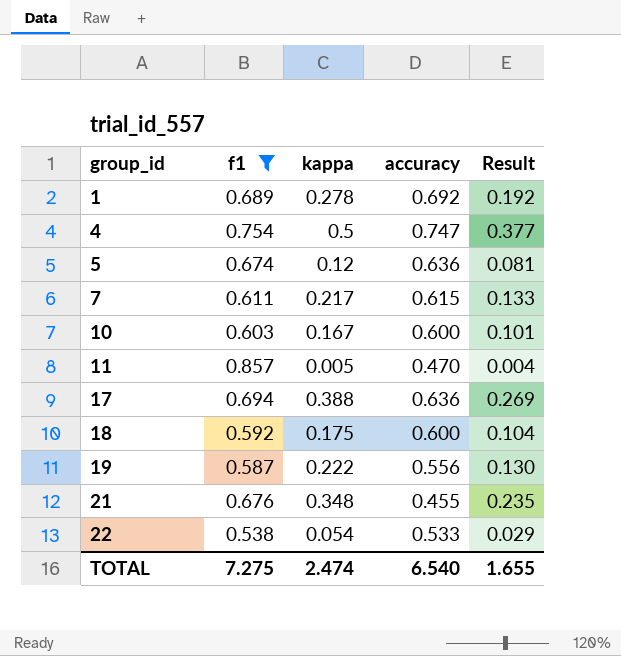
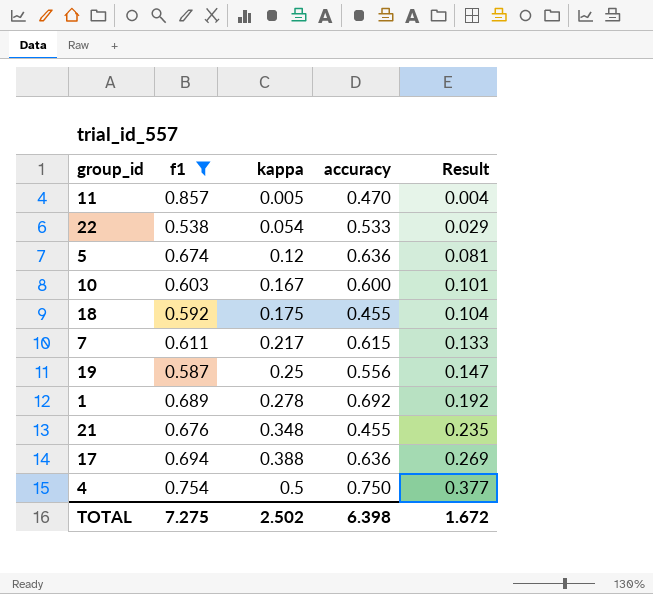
row order: group_id ascending -> kappa ascending
18 | accuracy: 0.600 -> 0.455
19 | kappa: 0.222 -> 0.25
19 | Result: 0.130 -> 0.147
4 | accuracy: 0.747 -> 0.750
TOTAL | kappa: 2.474 -> 2.502
TOTAL | accuracy: 6.540 -> 6.398
TOTAL | Result: 1.655 -> 1.672

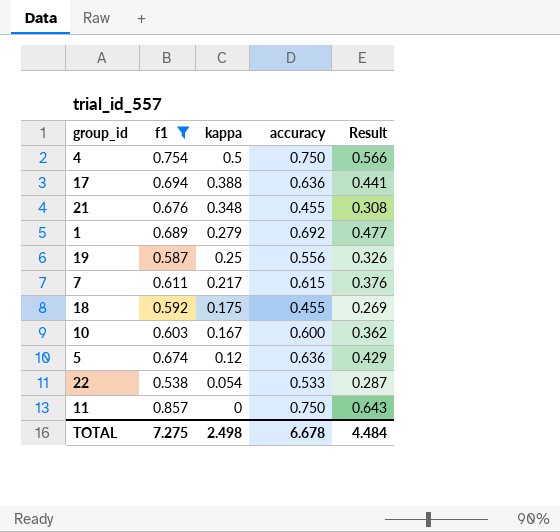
row order: kappa ascending -> kappa descending
column Result | formula: [f1] * [kappa] -> [f1] * [accuracy]
1 | kappa: 0.278 -> 0.279
11 | kappa: 0.005 -> 0
11 | accuracy: 0.470 -> 0.750
TOTAL | kappa: 2.502 -> 2.498
TOTAL | accuracy: 6.398 -> 6.678
TOTAL | Result: 1.672 -> 4.484

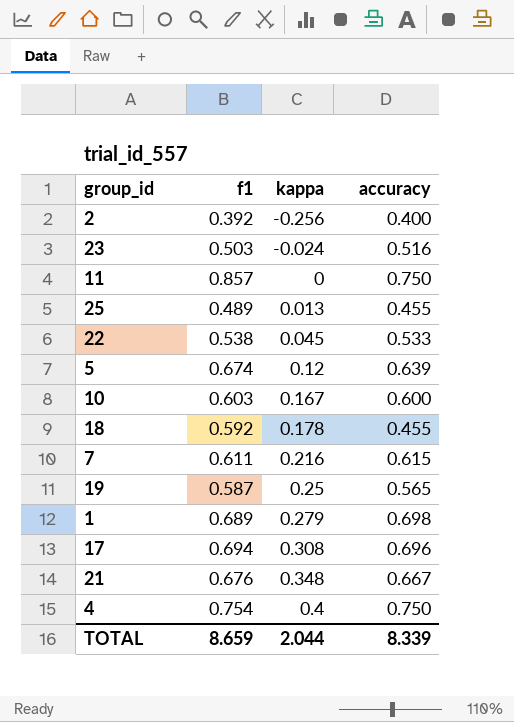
filter: f1 >= 0.538 -> none
row order: kappa descending -> kappa ascending
column Result | formula: [f1] * [accuracy] -> none
22 | kappa: 0.054 -> 0.045
5 | accuracy: 0.636 -> 0.639
18 | kappa: 0.175 -> 0.178
7 | kappa: 0.217 -> 0.216
19 | accuracy: 0.556 -> 0.565
1 | accuracy: 0.692 -> 0.698
17 | kappa: 0.388 -> 0.308
17 | accuracy: 0.636 -> 0.696
21 | accuracy: 0.455 -> 0.667
4 | kappa: 0.5 -> 0.4
TOTAL | f1: 7.275 -> 8.659
TOTAL | kappa: 2.498 -> 2.044
TOTAL | accuracy: 6.678 -> 8.339

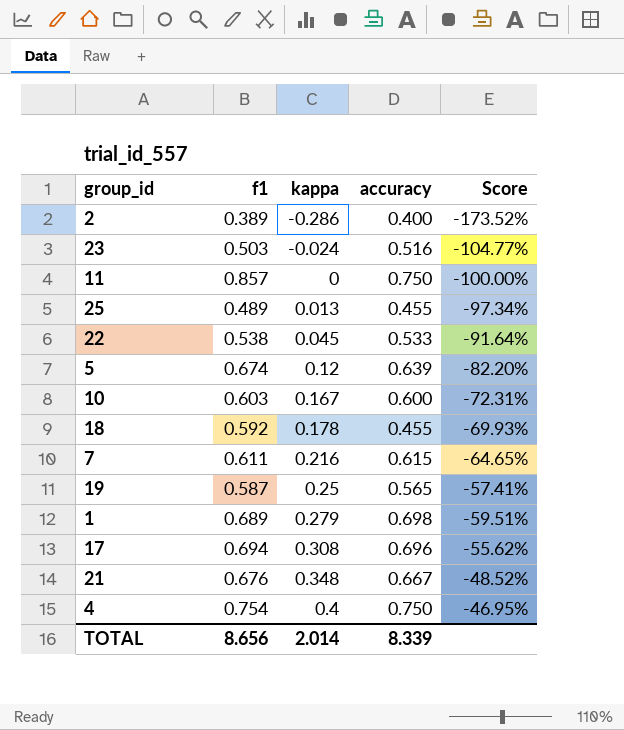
column Score | formula: none -> ([kappa] - [f1]) / [f1]
2 | f1: 0.392 -> 0.389
2 | kappa: -0.256 -> -0.286
TOTAL | f1: 8.659 -> 8.656
TOTAL | kappa: 2.044 -> 2.014

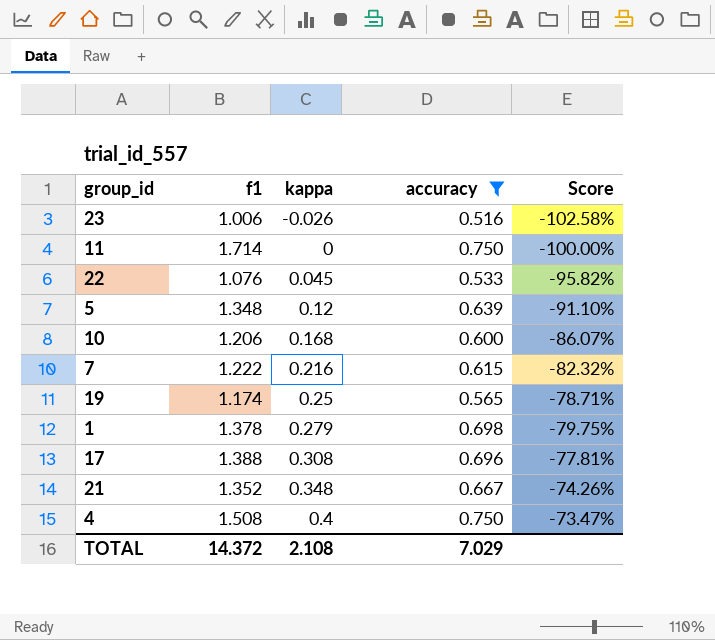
filter: none -> accuracy >= 0.516
23 | f1: 0.503 -> 1.006
23 | kappa: -0.024 -> -0.026
23 | Score: -104.77% -> -102.58%
11 | f1: 0.857 -> 1.714
22 | f1: 0.538 -> 1.076
22 | Score: -91.64% -> -95.82%
5 | f1: 0.674 -> 1.348
5 | Score: -82.20% -> -91.10%
10 | f1: 0.603 -> 1.206
10 | kappa: 0.167 -> 0.168
10 | Score: -72.31% -> -86.07%
7 | f1: 0.611 -> 1.222
7 | Score: -64.65% -> -82.32%
19 | f1: 0.587 -> 1.174
19 | Score: -57.41% -> -78.71%
1 | f1: 0.689 -> 1.378
1 | Score: -59.51% -> -79.75%
17 | f1: 0.694 -> 1.388
17 | Score: -55.62% -> -77.81%
21 | f1: 0.676 -> 1.352
21 | Score: -48.52% -> -74.26%
4 | f1: 0.754 -> 1.508
4 | Score: -46.95% -> -73.47%
TOTAL | f1: 8.656 -> 14.372
TOTAL | kappa: 2.014 -> 2.108
TOTAL | accuracy: 8.339 -> 7.029

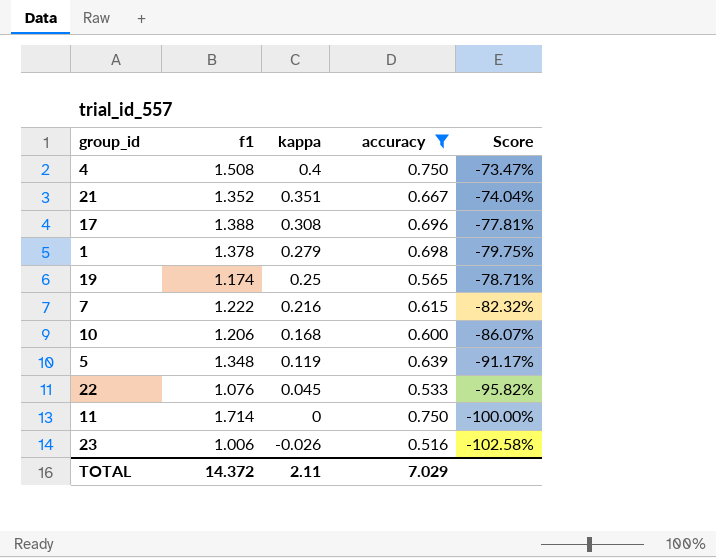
row order: kappa ascending -> kappa descending
21 | kappa: 0.348 -> 0.351
21 | Score: -74.26% -> -74.04%
5 | kappa: 0.12 -> 0.119
5 | Score: -91.10% -> -91.17%
TOTAL | kappa: 2.108 -> 2.11

